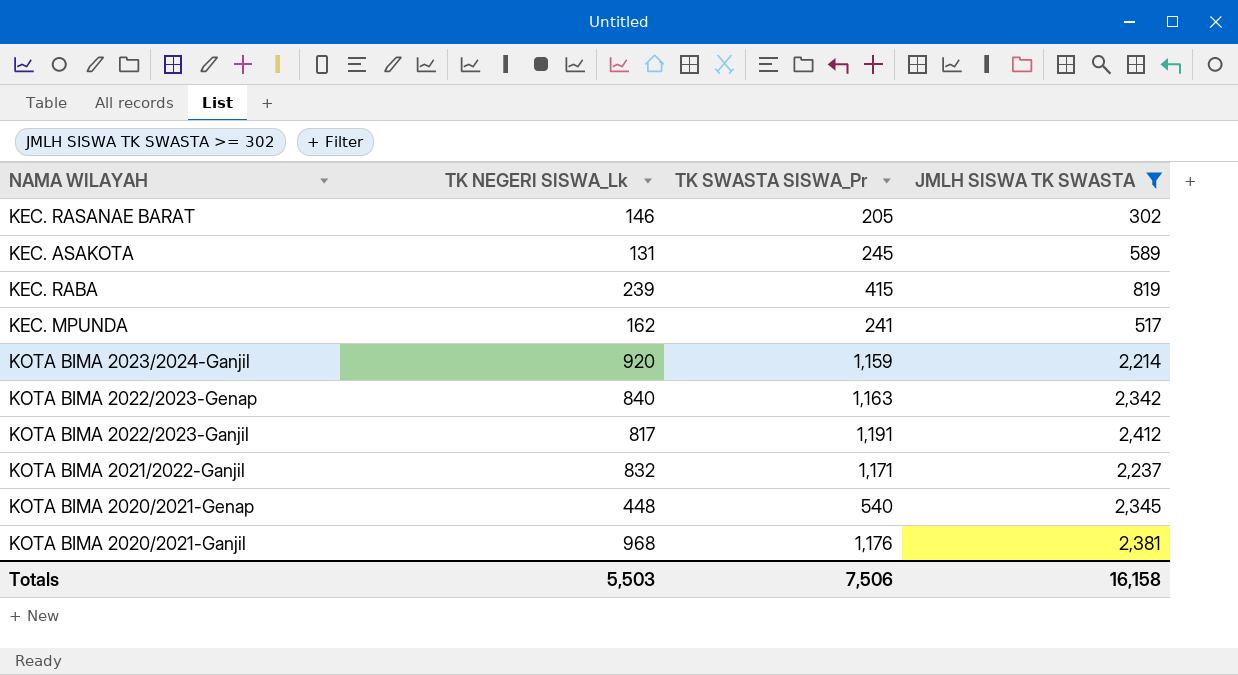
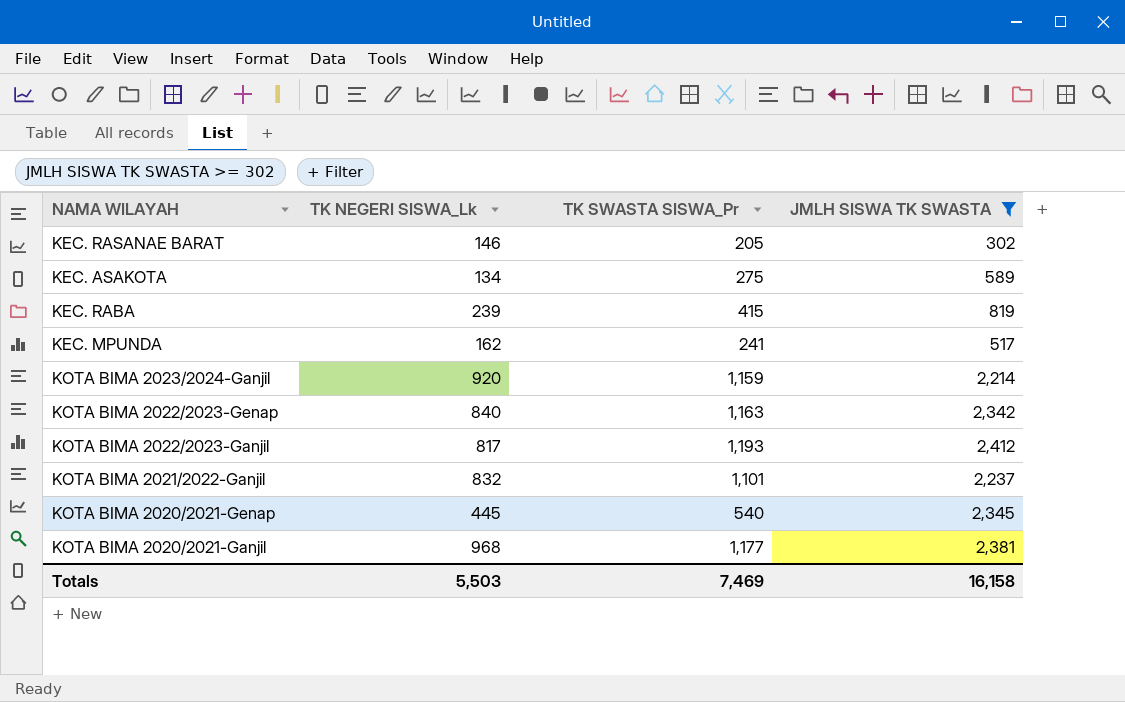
KEC. ASAKOTA | TK NEGERI SISWA_Lk: 131 -> 134
KEC. ASAKOTA | TK SWASTA SISWA_Pr: 245 -> 275
KOTA BIMA 2022/2023-Ganjil | TK SWASTA SISWA_Pr: 1,191 -> 1,193
KOTA BIMA 2021/2022-Ganjil | TK SWASTA SISWA_Pr: 1,171 -> 1,101
KOTA BIMA 2020/2021-Genap | TK NEGERI SISWA_Lk: 448 -> 445
KOTA BIMA 2020/2021-Ganjil | TK SWASTA SISWA_Pr: 1,176 -> 1,177
Totals | TK SWASTA SISWA_Pr: 7,506 -> 7,469

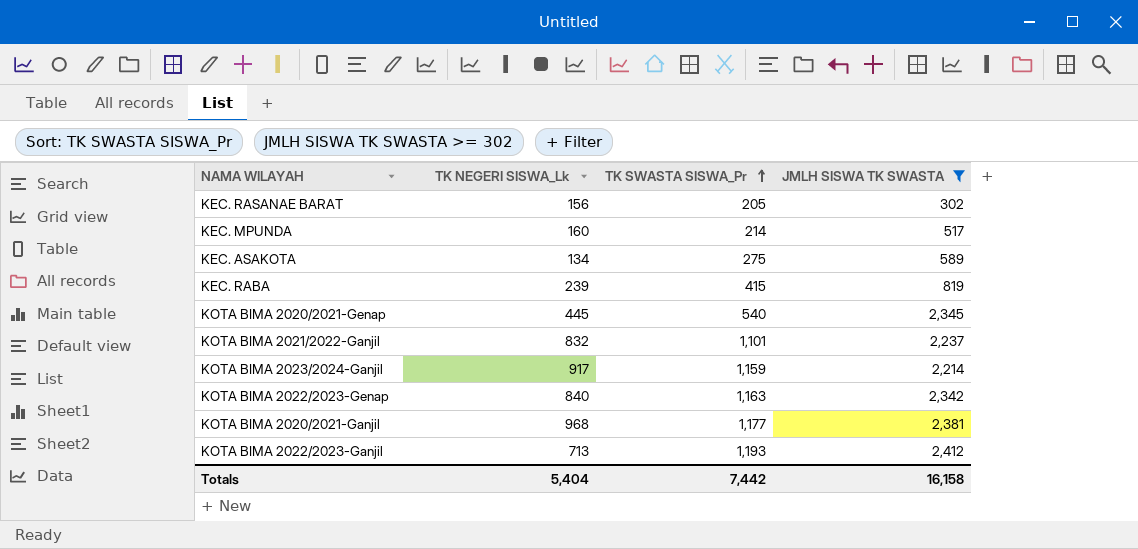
row order: none -> TK SWASTA SISWA_Pr ascending
KEC. RASANAE BARAT | TK NEGERI SISWA_Lk: 146 -> 156
KEC. MPUNDA | TK NEGERI SISWA_Lk: 162 -> 160
KEC. MPUNDA | TK SWASTA SISWA_Pr: 241 -> 214
KOTA BIMA 2023/2024-Ganjil | TK NEGERI SISWA_Lk: 920 -> 917
KOTA BIMA 2022/2023-Ganjil | TK NEGERI SISWA_Lk: 817 -> 713
Totals | TK NEGERI SISWA_Lk: 5,503 -> 5,404
Totals | TK SWASTA SISWA_Pr: 7,469 -> 7,442

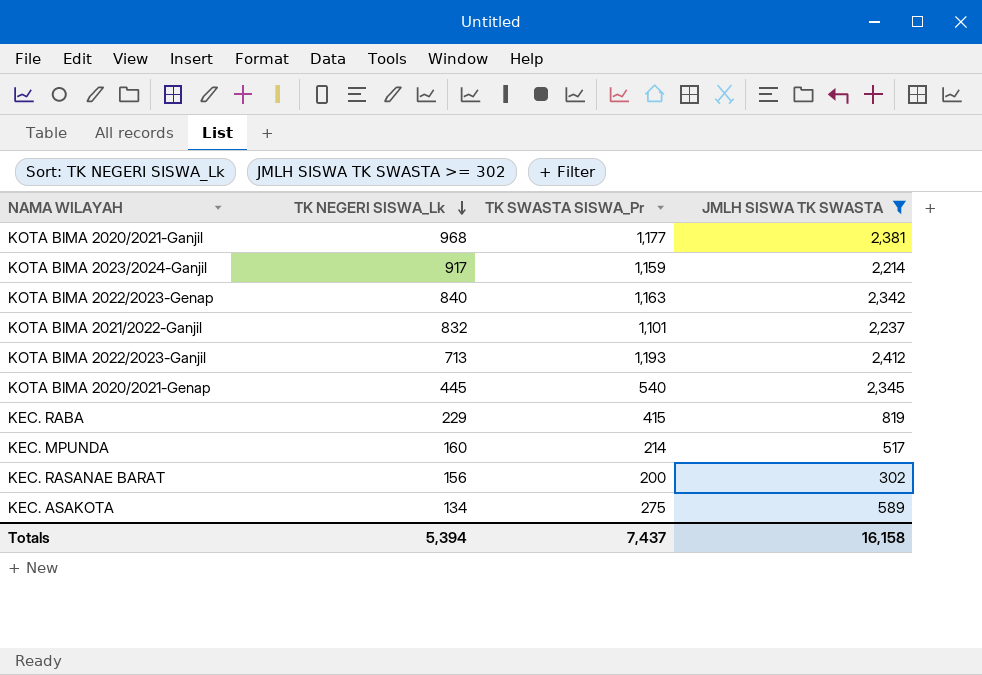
row order: TK SWASTA SISWA_Pr ascending -> TK NEGERI SISWA_Lk descending
KEC. RABA | TK NEGERI SISWA_Lk: 239 -> 229
KEC. RASANAE BARAT | TK SWASTA SISWA_Pr: 205 -> 200
Totals | TK NEGERI SISWA_Lk: 5,404 -> 5,394
Totals | TK SWASTA SISWA_Pr: 7,442 -> 7,437

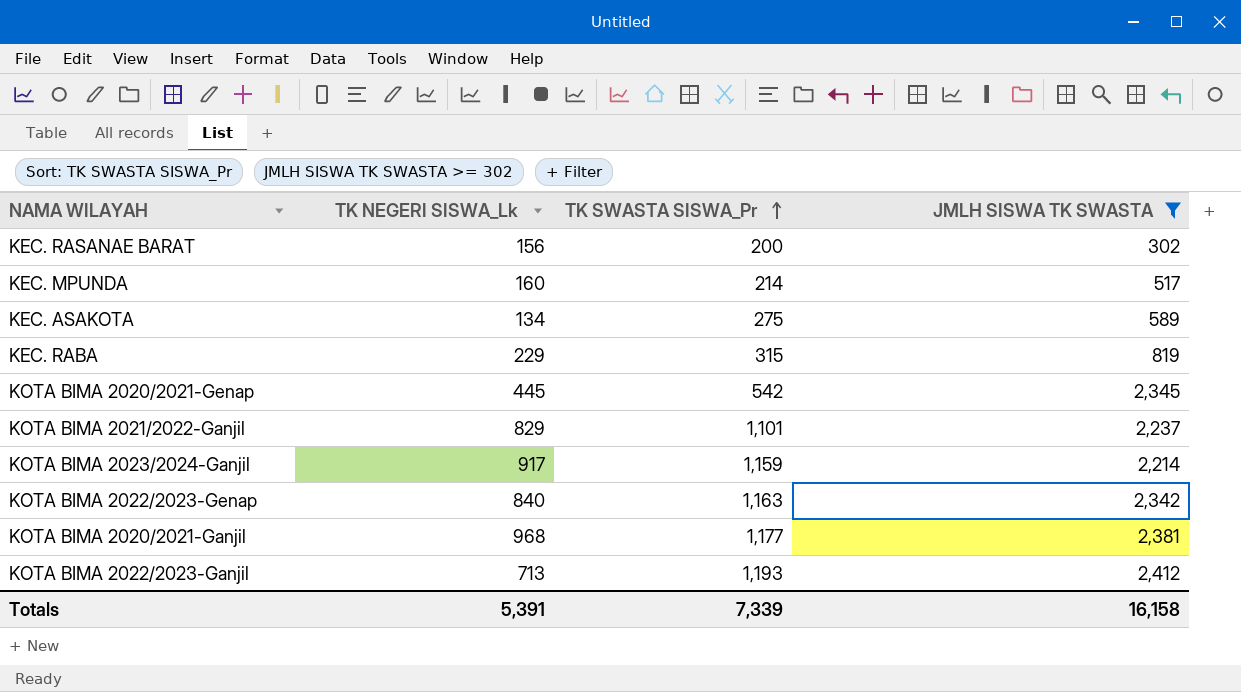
row order: TK NEGERI SISWA_Lk descending -> TK SWASTA SISWA_Pr ascending
KEC. RABA | TK SWASTA SISWA_Pr: 415 -> 315
KOTA BIMA 2020/2021-Genap | TK SWASTA SISWA_Pr: 540 -> 542
KOTA BIMA 2021/2022-Ganjil | TK NEGERI SISWA_Lk: 832 -> 829
Totals | TK NEGERI SISWA_Lk: 5,394 -> 5,391
Totals | TK SWASTA SISWA_Pr: 7,437 -> 7,339

